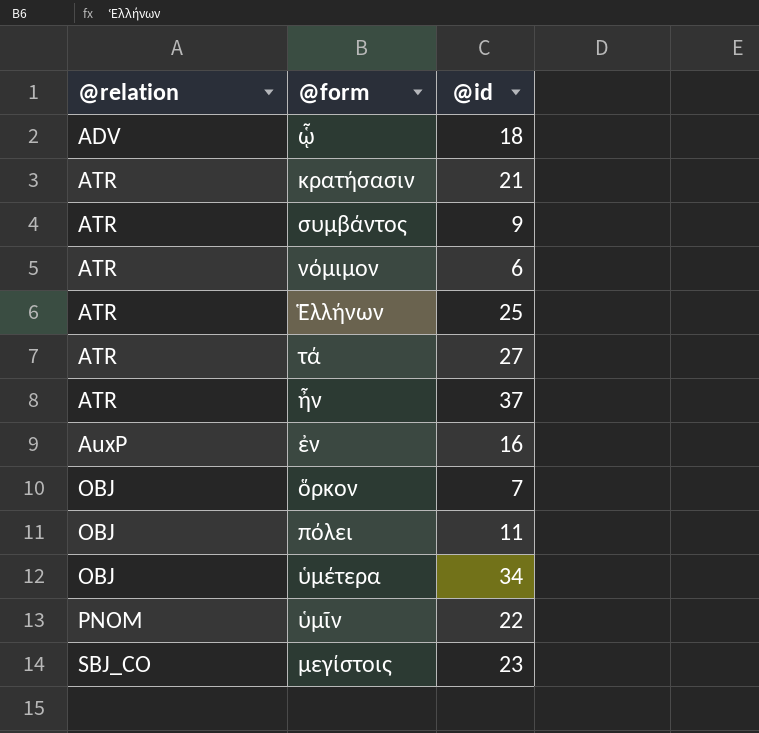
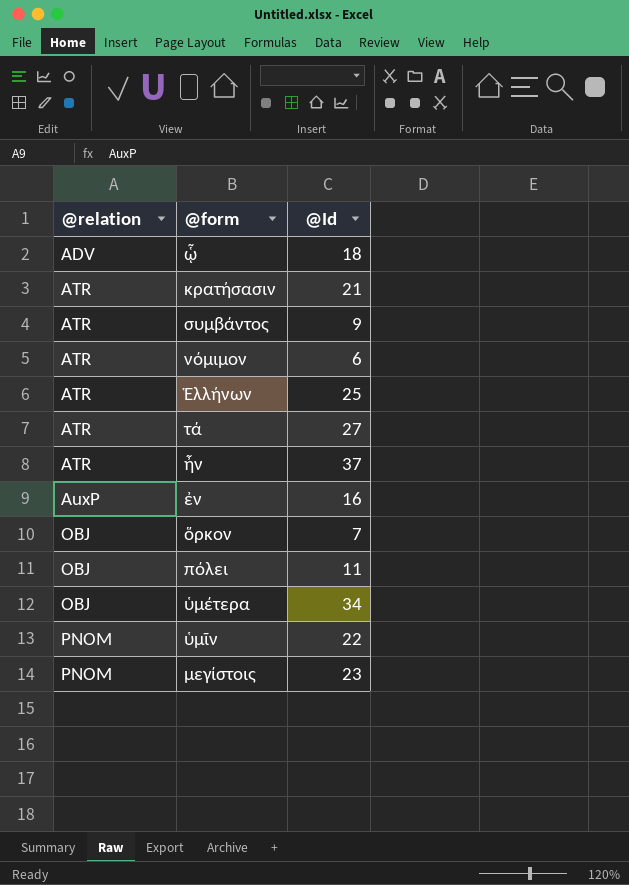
column name: @id -> @Id
μεγίστοις | @relation: SBJ_CO -> PNOM

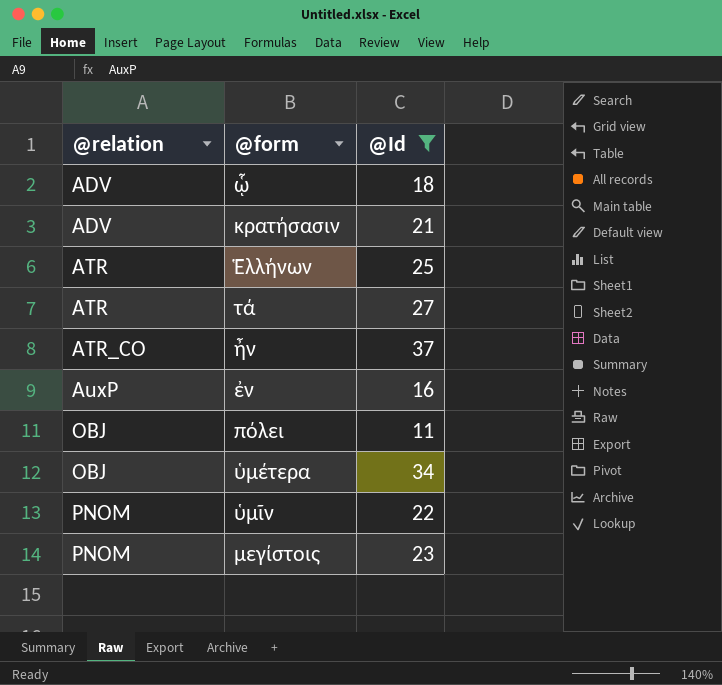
filter: none -> @Id >= 11
κρατήσασιν | @relation: ATR -> ADV
ἦν | @relation: ATR -> ATR_CO

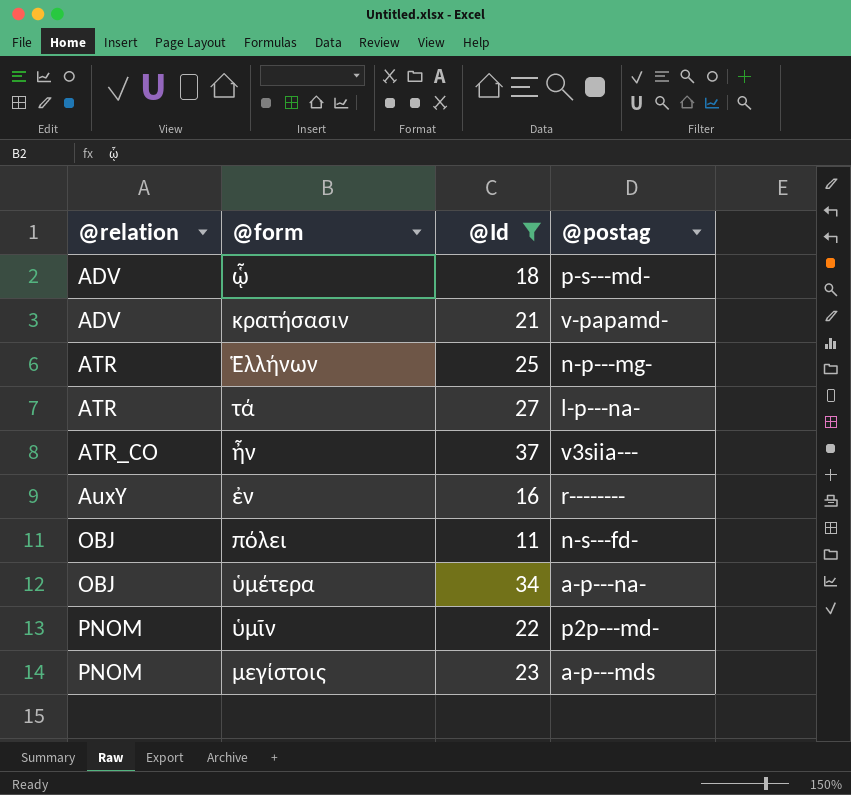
column @postag | position: none -> 4
ἐν | @relation: AuxP -> AuxY

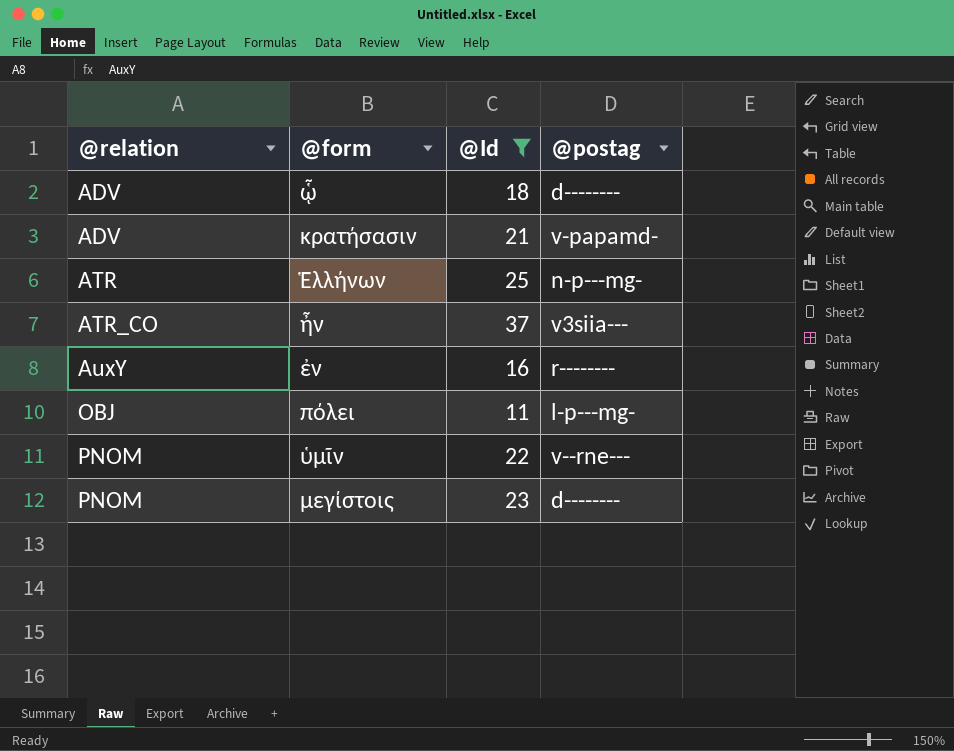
row τά: ATR | 27 | l-p---na- -> none
row ὑμέτερα: OBJ | 34 | a-p---na- -> none
ᾧ | @postag: p-s---md- -> d--------
πόλει | @postag: n-s---fd- -> l-p---mg-
ὑμῖν | @postag: p2p---md- -> v--rne---
μεγίστοις | @postag: a-p---mds -> d--------

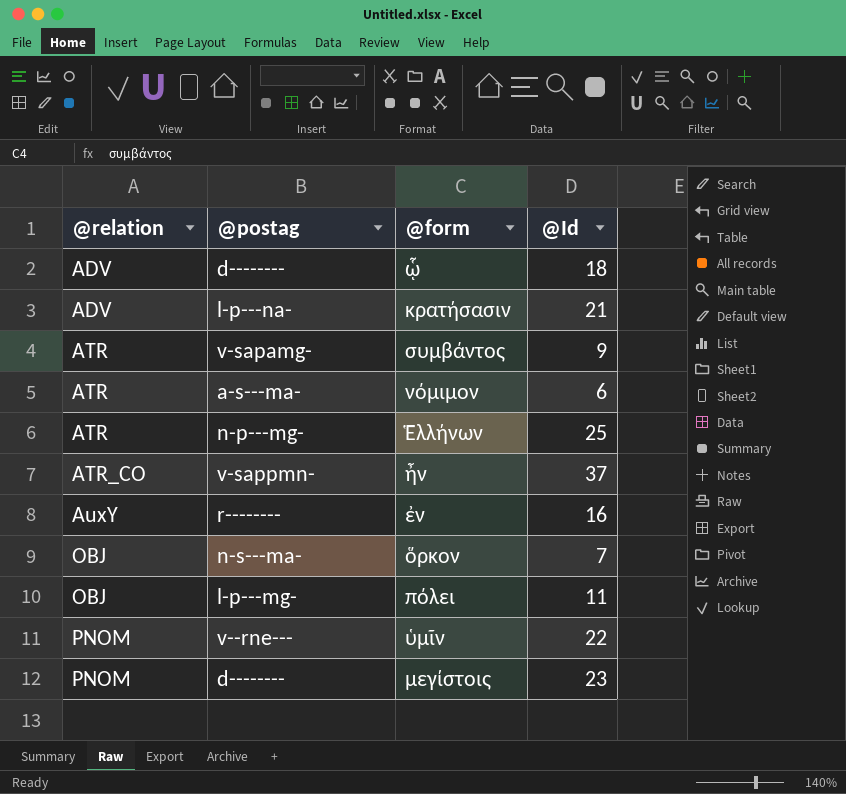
filter: @Id >= 11 -> none
column @postag | position: 4 -> 2
κρατήσασιν | @postag: v-papamd- -> l-p---na-
ἦν | @postag: v3siia--- -> v-sappmn-

